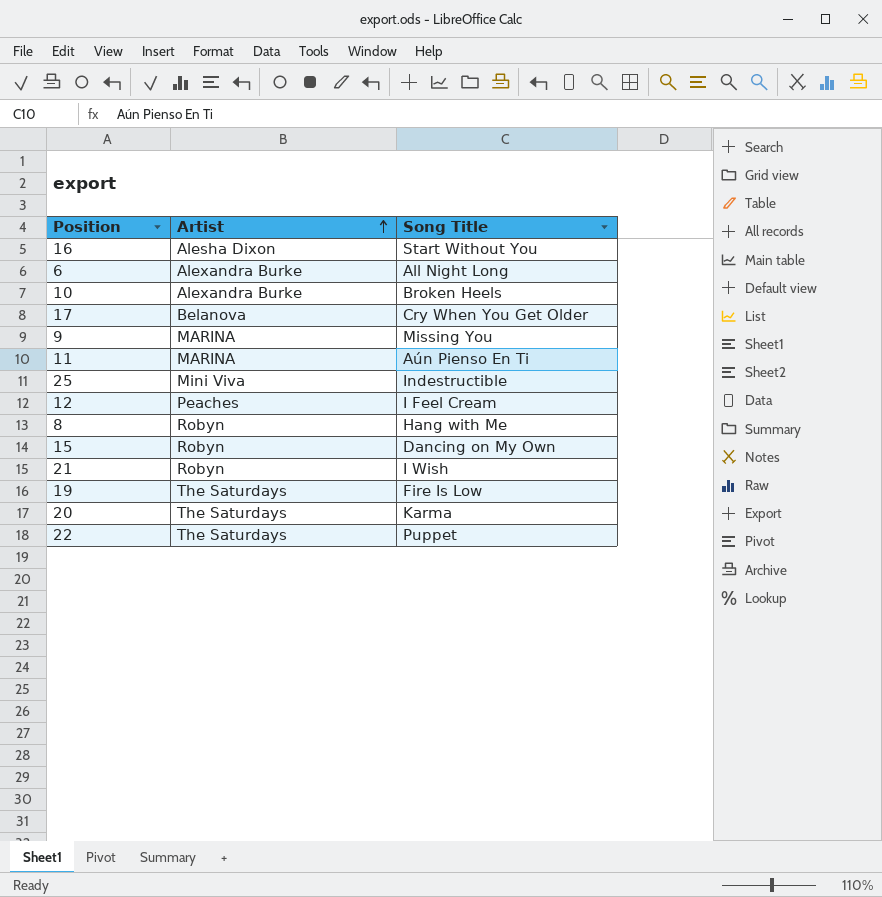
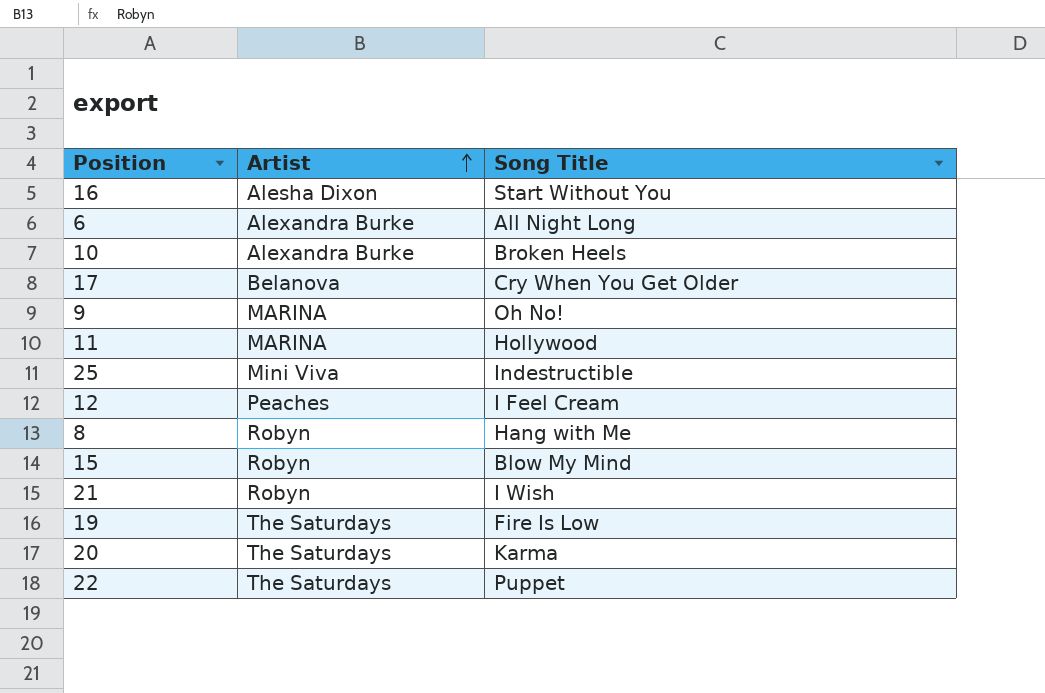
9 | Song Title: Missing You -> Oh No!
11 | Song Title: Aún Pienso En Ti -> Hollywood
15 | Song Title: Dancing on My Own -> Blow My Mind

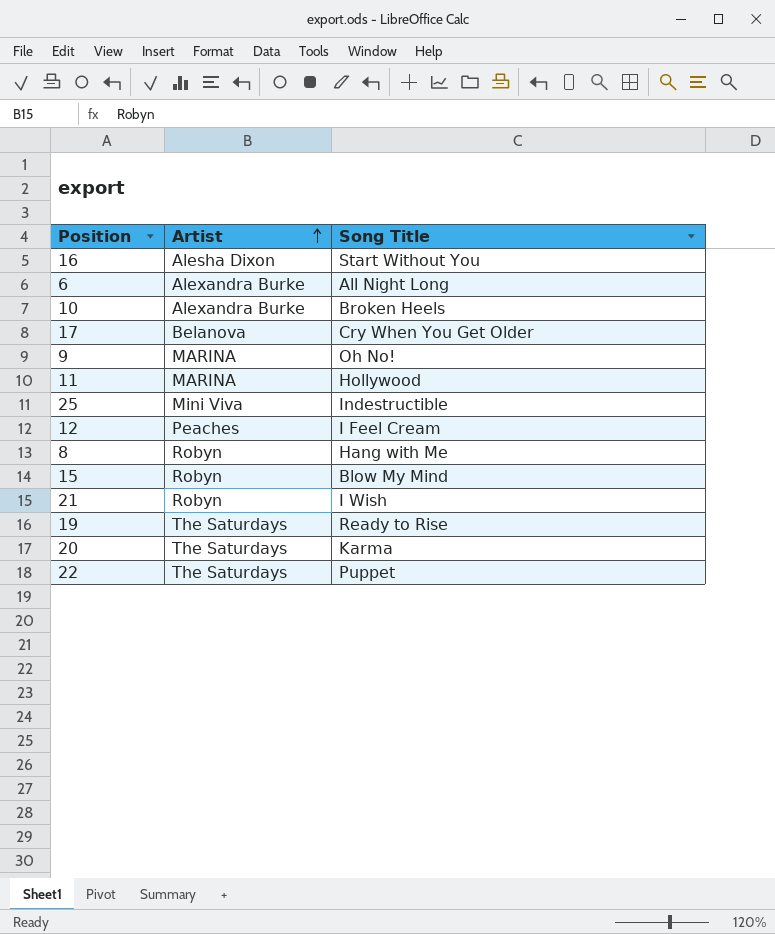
19 | Song Title: Fire Is Low -> Ready to Rise

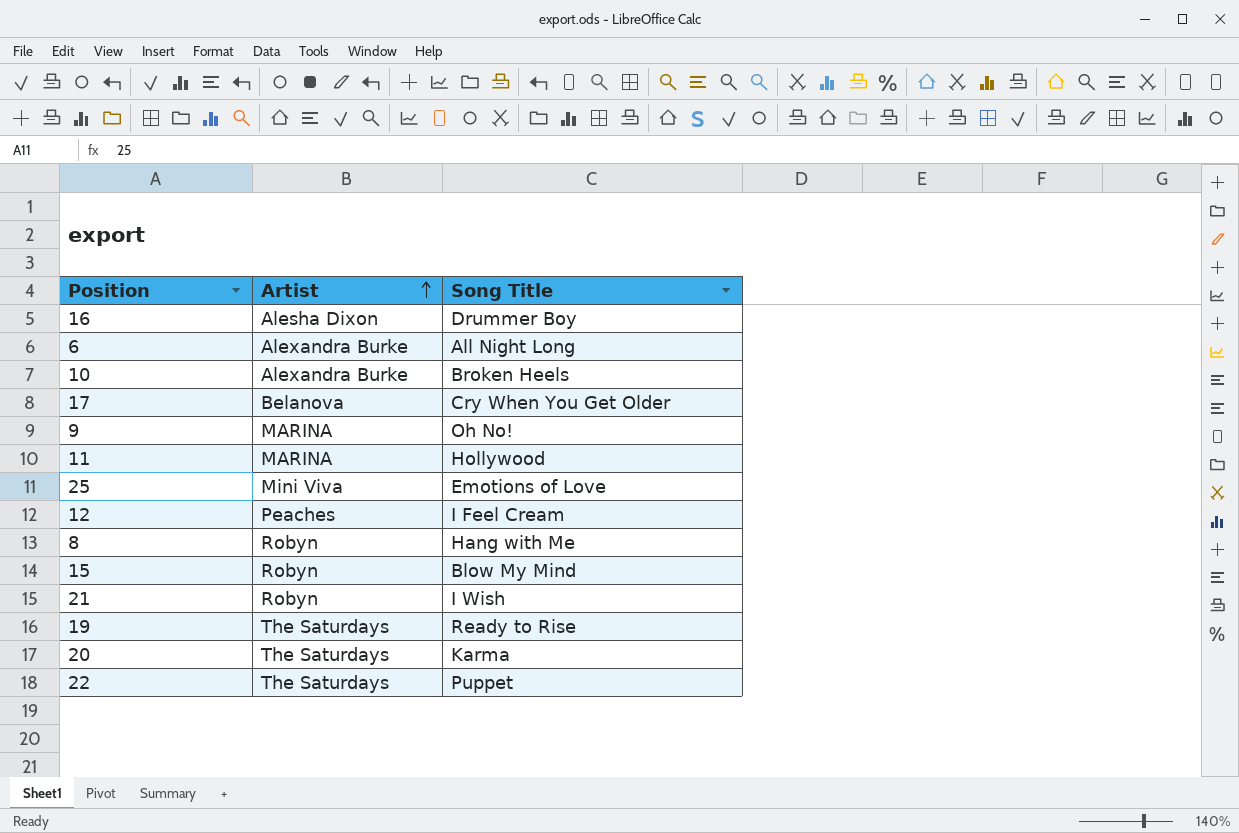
16 | Song Title: Start Without You -> Drummer Boy
25 | Song Title: Indestructible -> Emotions of Love

